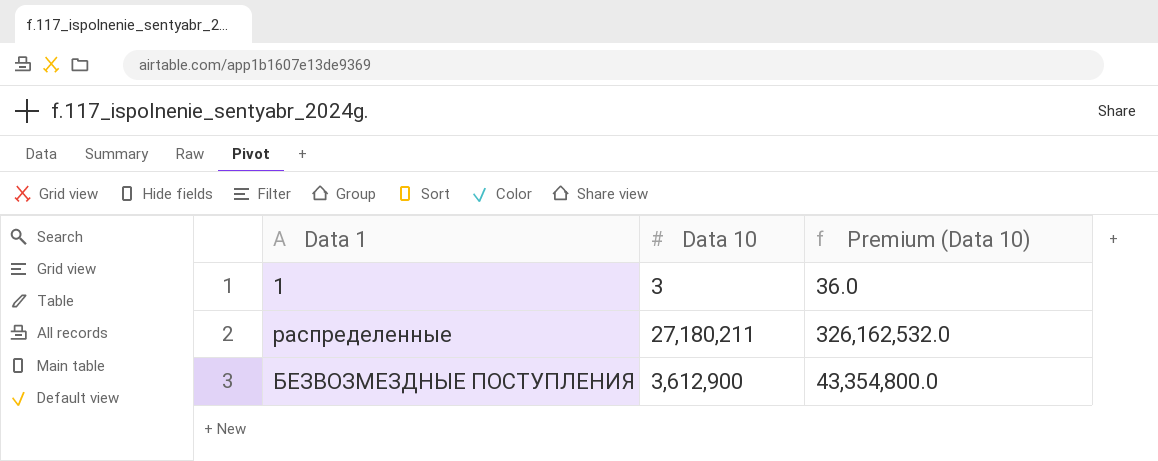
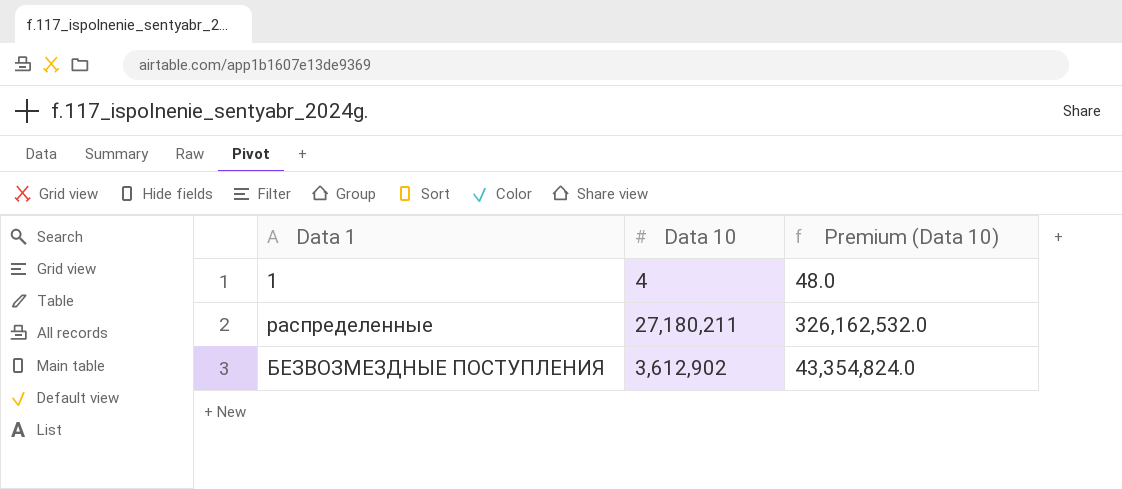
1 | Data 10: 3 -> 4
1 | Premium (Data 10): 36.0 -> 48.0
БЕЗВОЗМЕЗДНЫЕ ПОСТУПЛЕНИЯ | Data 10: 3,612,900 -> 3,612,902
БЕЗВОЗМЕЗДНЫЕ ПОСТУПЛЕНИЯ | Premium (Data 10): 43,354,800.0 -> 43,354,824.0

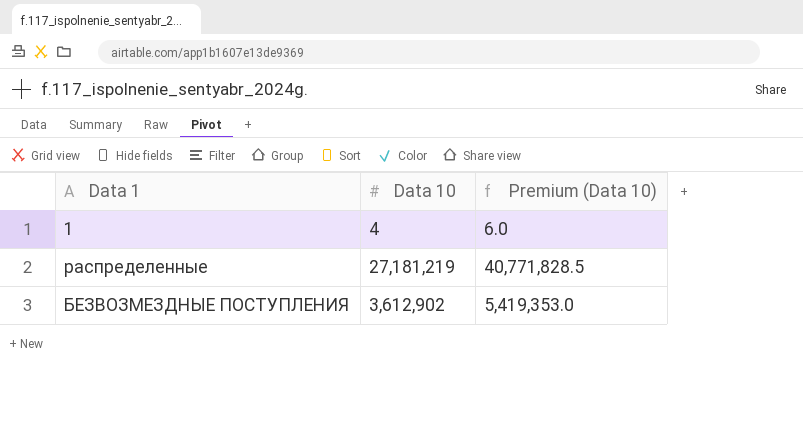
column Premium (Data 10) | formula: [Data 10] * 12 -> [Data 10] * 1.5
распределенные | Data 10: 27,180,211 -> 27,181,219

